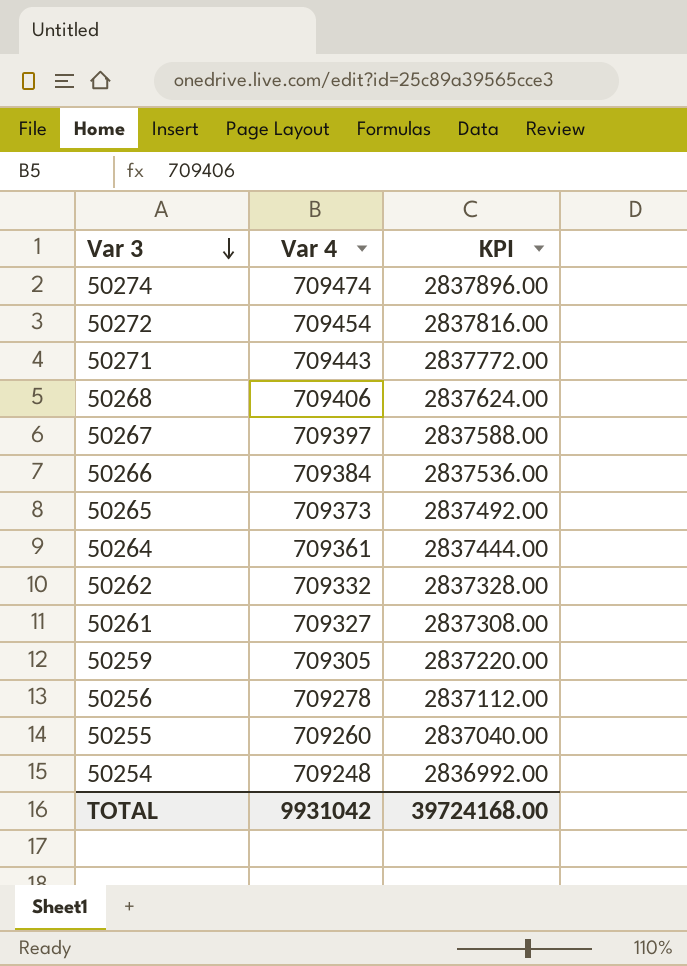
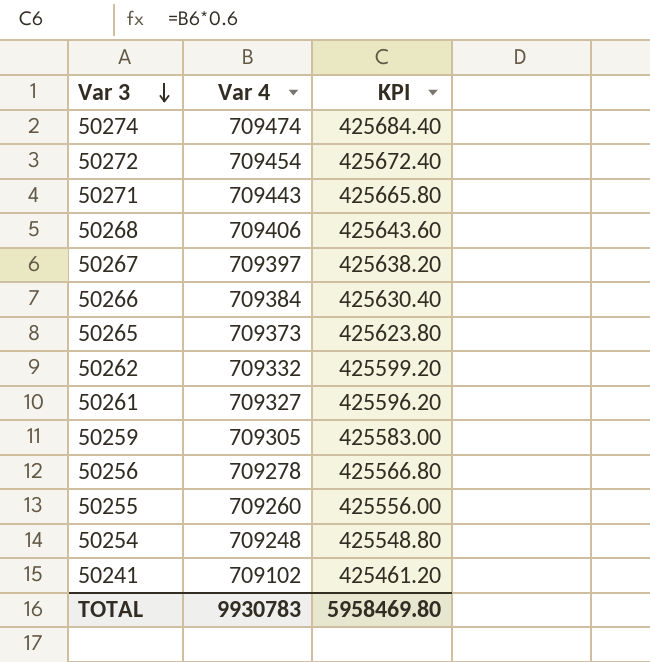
column KPI | formula: [Var 4] * 4 -> [Var 4] * 0.6
row 50264: 709361 | 2837444.00 -> none
row 50241: none -> 709102 | 425461.20
TOTAL | Var 4: 9931042 -> 9930783
TOTAL | KPI: 39724168.00 -> 5958469.80

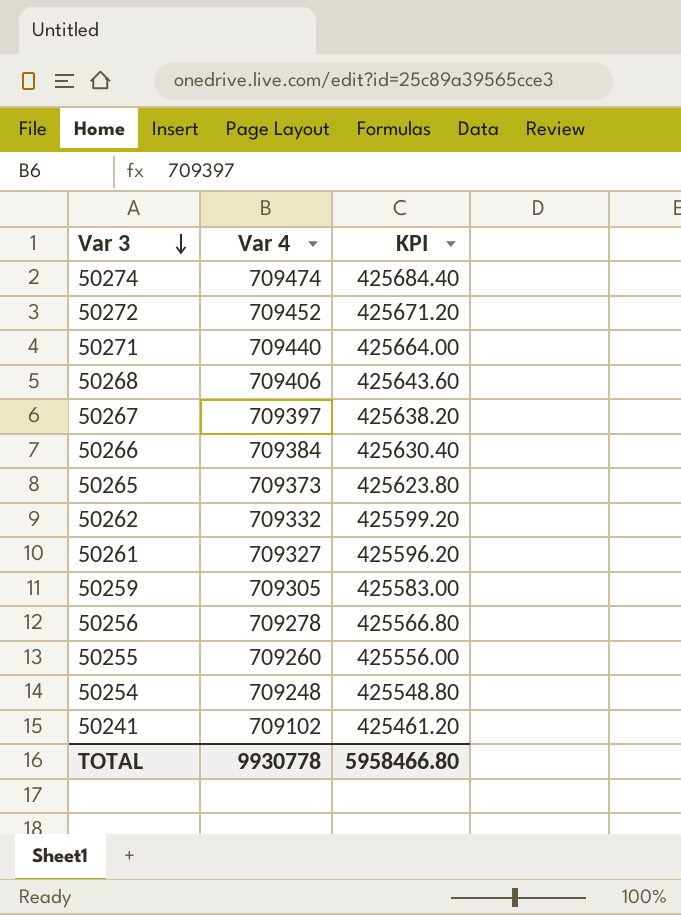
50272 | Var 4: 709454 -> 709452
50272 | KPI: 425672.40 -> 425671.20
50271 | Var 4: 709443 -> 709440
50271 | KPI: 425665.80 -> 425664.00
TOTAL | Var 4: 9930783 -> 9930778
TOTAL | KPI: 5958469.80 -> 5958466.80

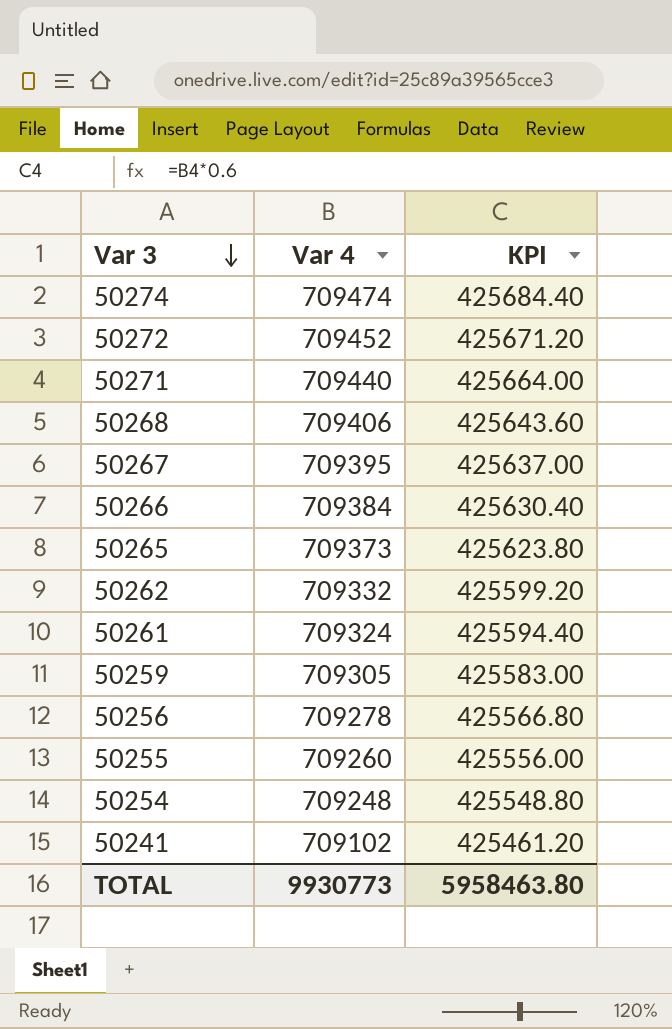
50267 | Var 4: 709397 -> 709395
50267 | KPI: 425638.20 -> 425637.00
50261 | Var 4: 709327 -> 709324
50261 | KPI: 425596.20 -> 425594.40
TOTAL | Var 4: 9930778 -> 9930773
TOTAL | KPI: 5958466.80 -> 5958463.80

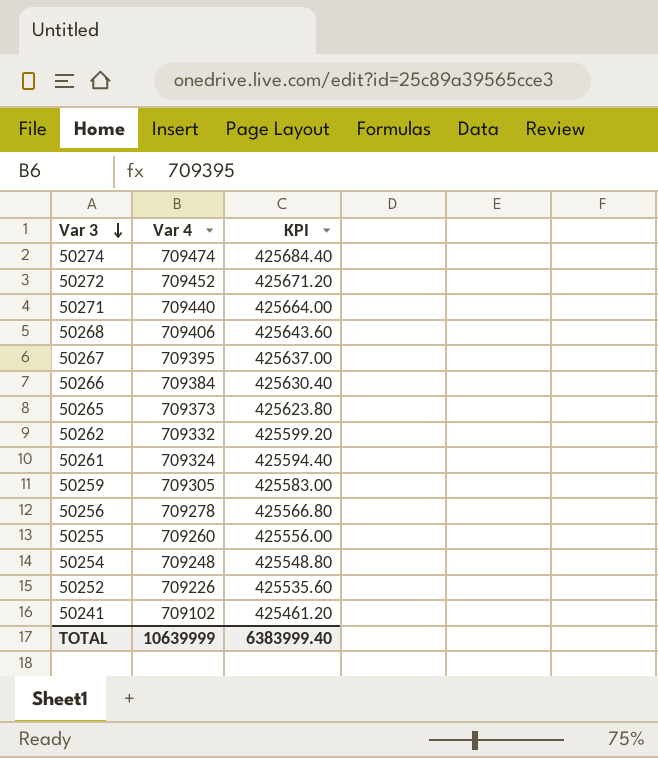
row 50252: none -> 709226 | 425535.60
TOTAL | Var 4: 9930773 -> 10639999
TOTAL | KPI: 5958463.80 -> 6383999.40

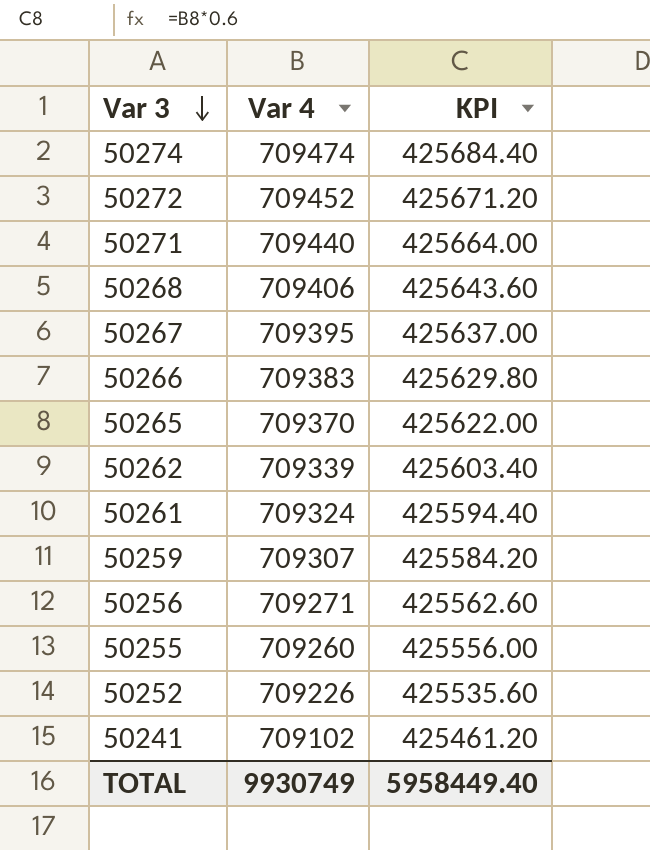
row 50254: 709248 | 425548.80 -> none
50266 | Var 4: 709384 -> 709383
50266 | KPI: 425630.40 -> 425629.80
50265 | Var 4: 709373 -> 709370
50265 | KPI: 425623.80 -> 425622.00
50262 | Var 4: 709332 -> 709339
50262 | KPI: 425599.20 -> 425603.40
50259 | Var 4: 709305 -> 709307
50259 | KPI: 425583.00 -> 425584.20
50256 | Var 4: 709278 -> 709271
50256 | KPI: 425566.80 -> 425562.60
TOTAL | Var 4: 10639999 -> 9930749
TOTAL | KPI: 6383999.40 -> 5958449.40

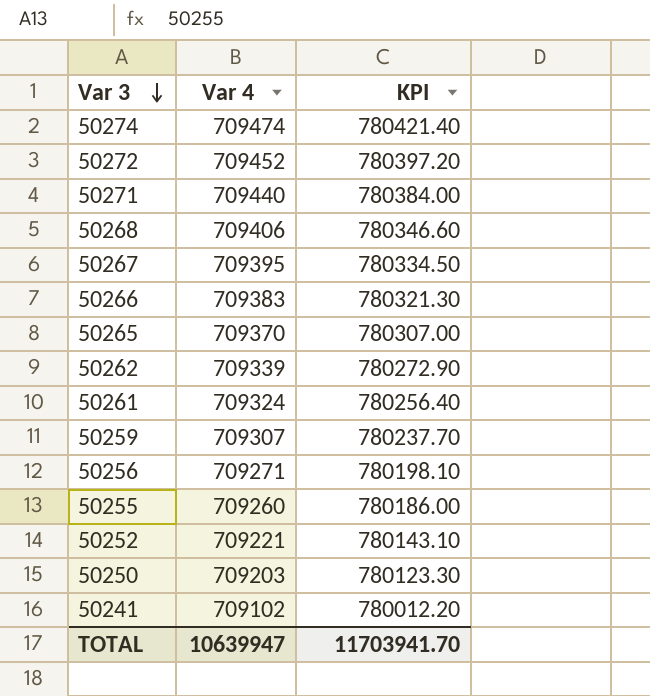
column KPI | formula: [Var 4] * 0.6 -> [Var 4] * 1.1
50252 | Var 4: 709226 -> 709221
row 50250: none -> 709203 | 780123.30
TOTAL | Var 4: 9930749 -> 10639947
TOTAL | KPI: 5958449.40 -> 11703941.70

